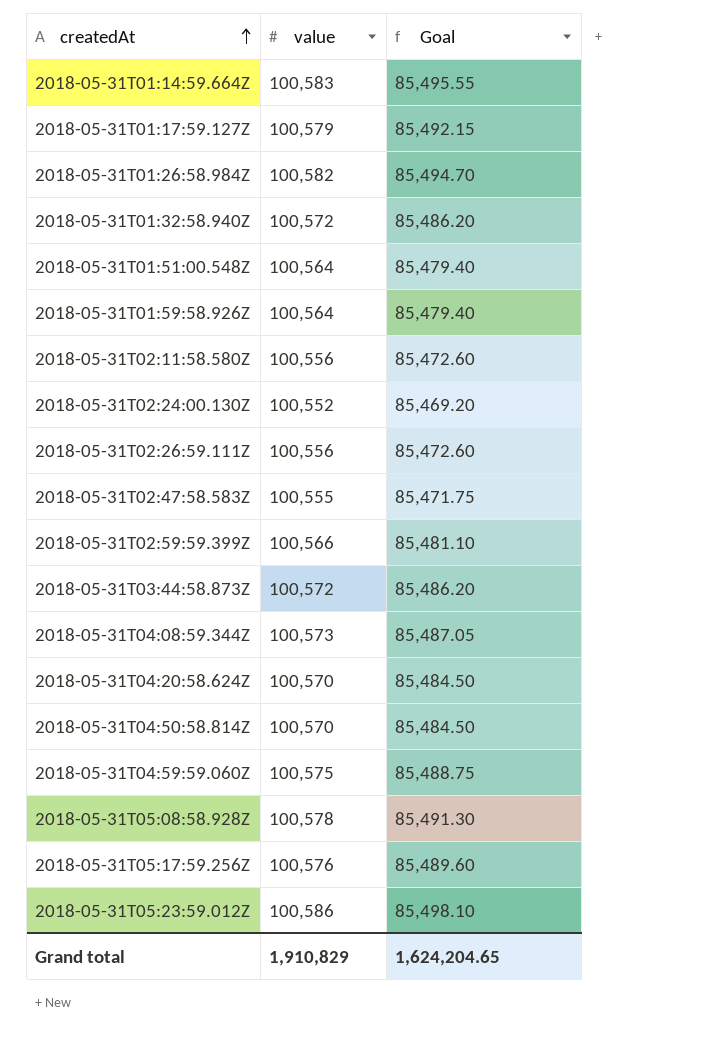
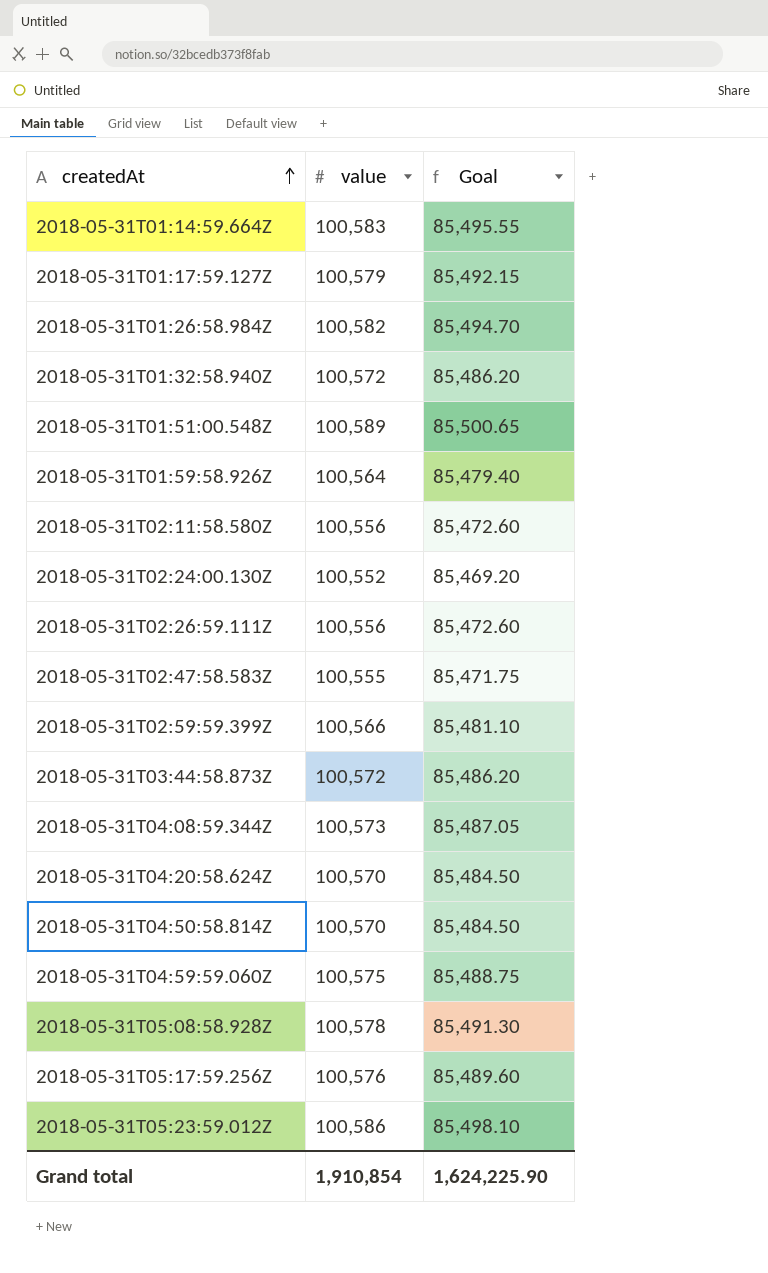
2018-05-31T01:51:00.548Z | value: 100,564 -> 100,589
2018-05-31T01:51:00.548Z | Goal: 85,479.40 -> 85,500.65
Grand total | value: 1,910,829 -> 1,910,854
Grand total | Goal: 1,624,204.65 -> 1,624,225.90

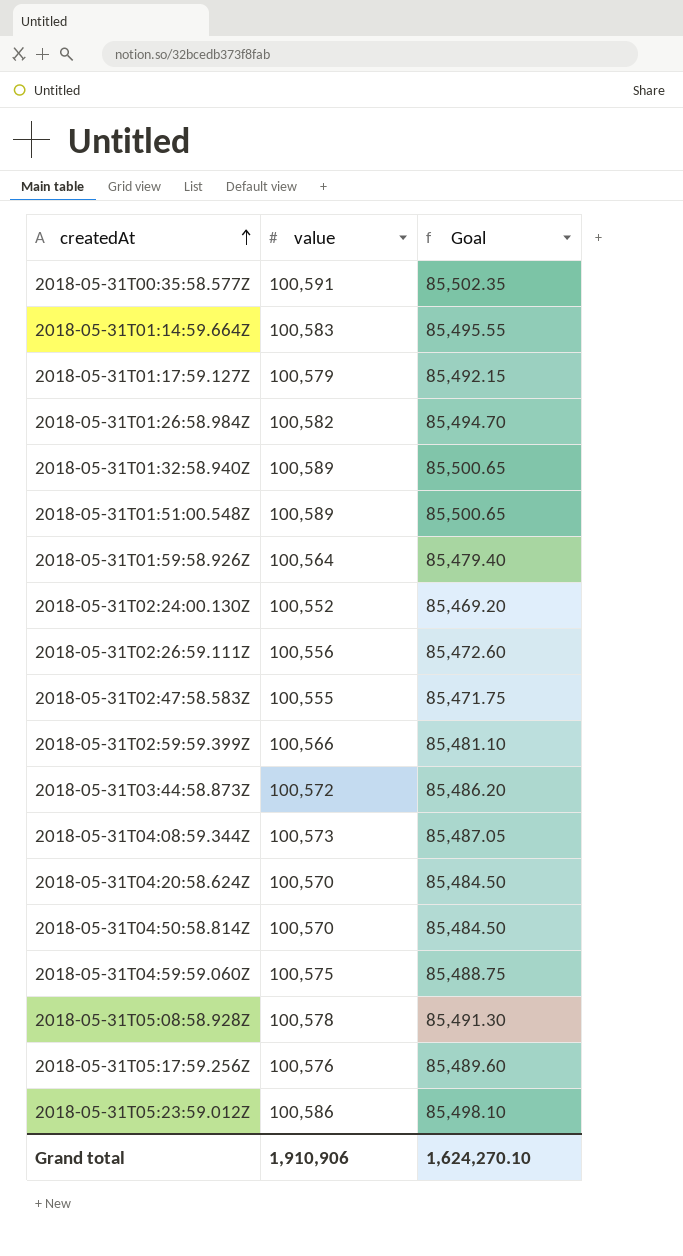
row 2018-05-31T02:11:58.580Z: 100,556 | 85,472.60 -> none
row 2018-05-31T00:35:58.577Z: none -> 100,591 | 85,502.35
2018-05-31T01:32:58.940Z | value: 100,572 -> 100,589
2018-05-31T01:32:58.940Z | Goal: 85,486.20 -> 85,500.65
Grand total | value: 1,910,854 -> 1,910,906
Grand total | Goal: 1,624,225.90 -> 1,624,270.10

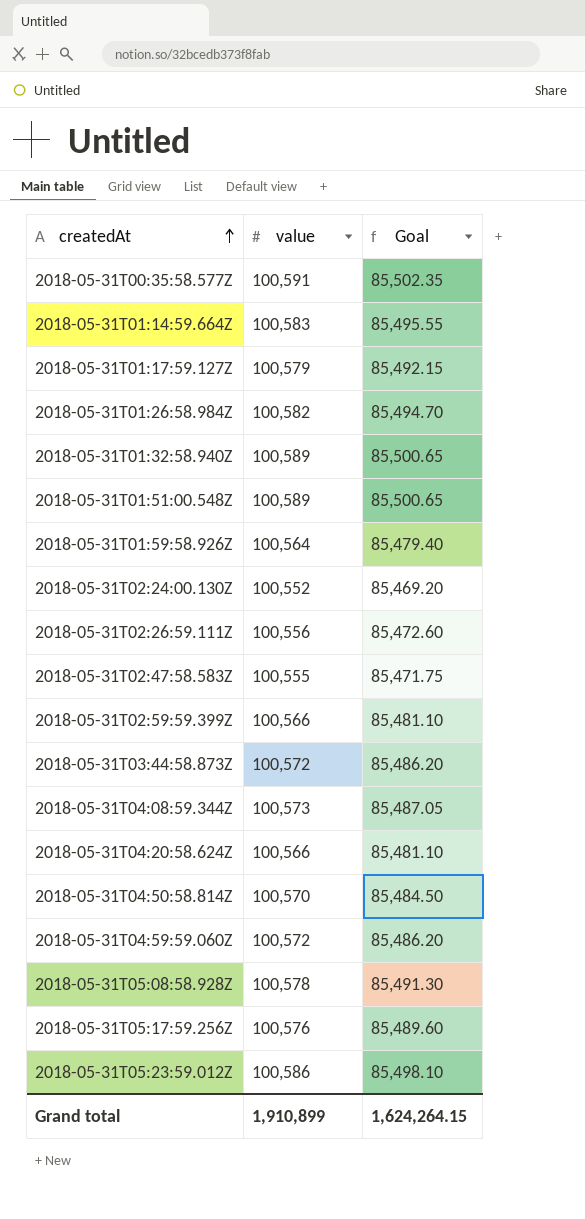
2018-05-31T04:20:58.624Z | value: 100,570 -> 100,566
2018-05-31T04:20:58.624Z | Goal: 85,484.50 -> 85,481.10
2018-05-31T04:59:59.060Z | value: 100,575 -> 100,572
2018-05-31T04:59:59.060Z | Goal: 85,488.75 -> 85,486.20
Grand total | value: 1,910,906 -> 1,910,899
Grand total | Goal: 1,624,270.10 -> 1,624,264.15

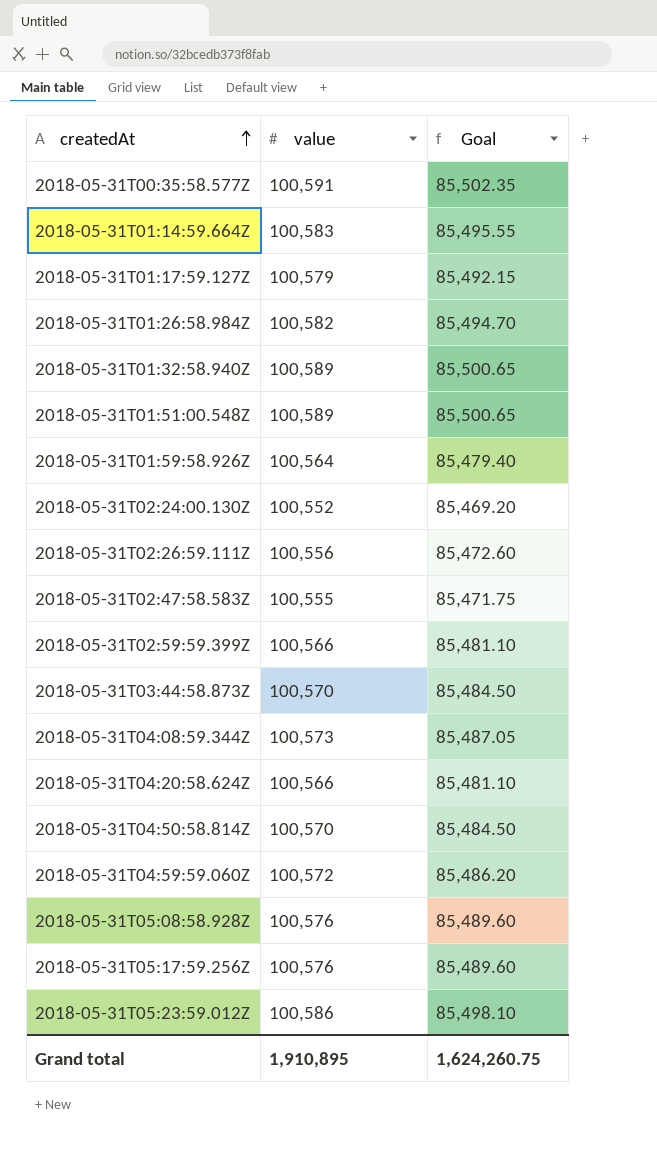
2018-05-31T03:44:58.873Z | value: 100,572 -> 100,570
2018-05-31T03:44:58.873Z | Goal: 85,486.20 -> 85,484.50
2018-05-31T05:08:58.928Z | value: 100,578 -> 100,576
2018-05-31T05:08:58.928Z | Goal: 85,491.30 -> 85,489.60
Grand total | value: 1,910,899 -> 1,910,895
Grand total | Goal: 1,624,264.15 -> 1,624,260.75

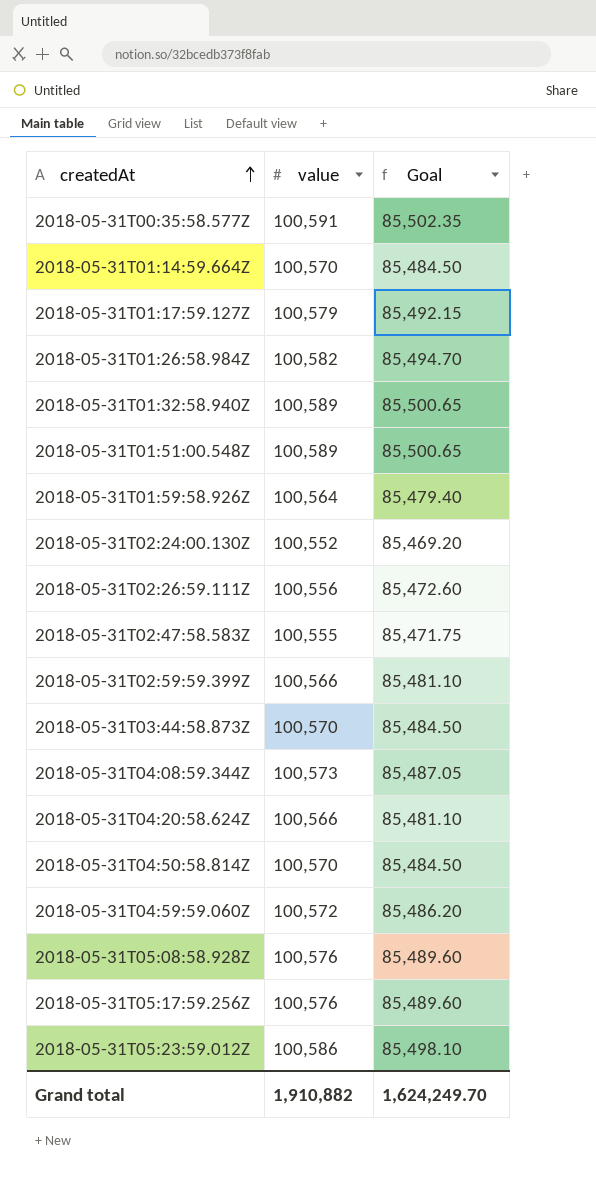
2018-05-31T01:14:59.664Z | value: 100,583 -> 100,570
2018-05-31T01:14:59.664Z | Goal: 85,495.55 -> 85,484.50
Grand total | value: 1,910,895 -> 1,910,882
Grand total | Goal: 1,624,260.75 -> 1,624,249.70

